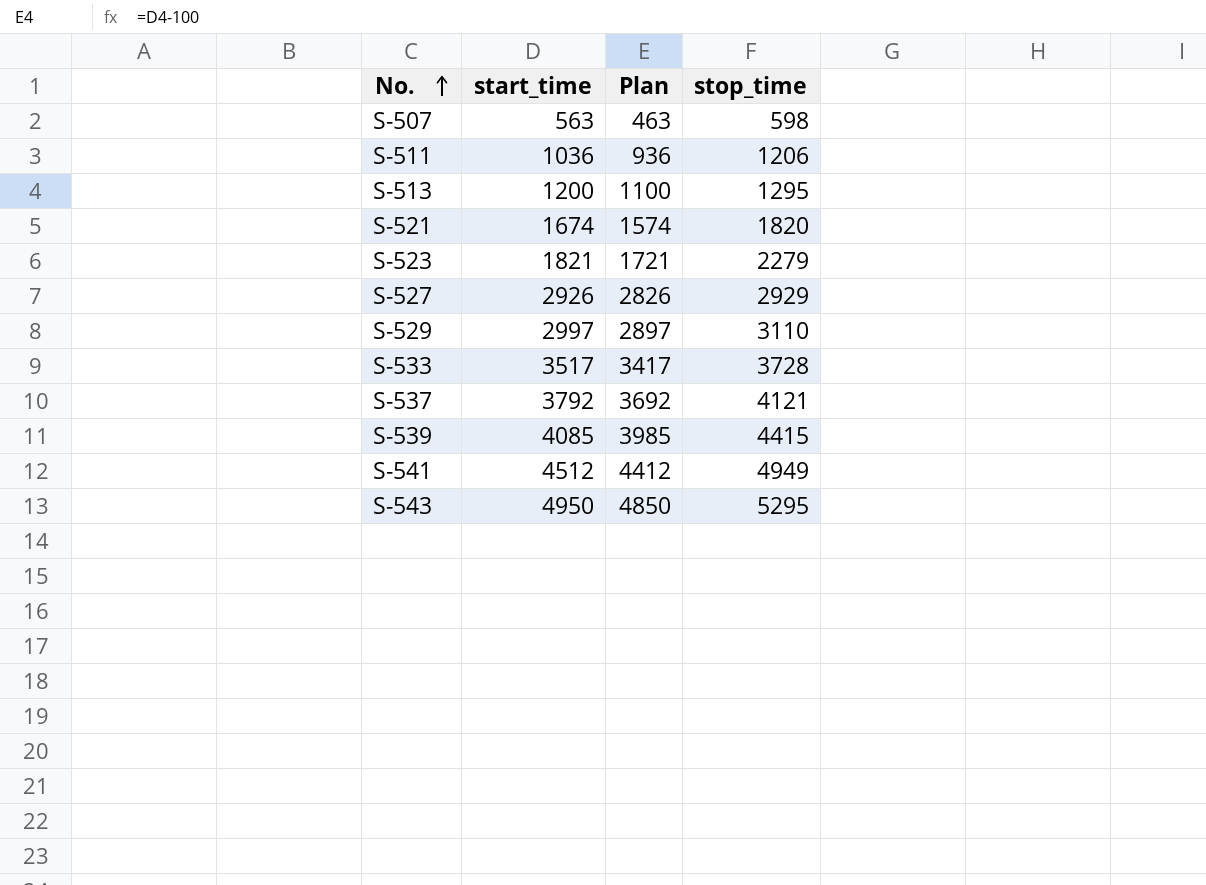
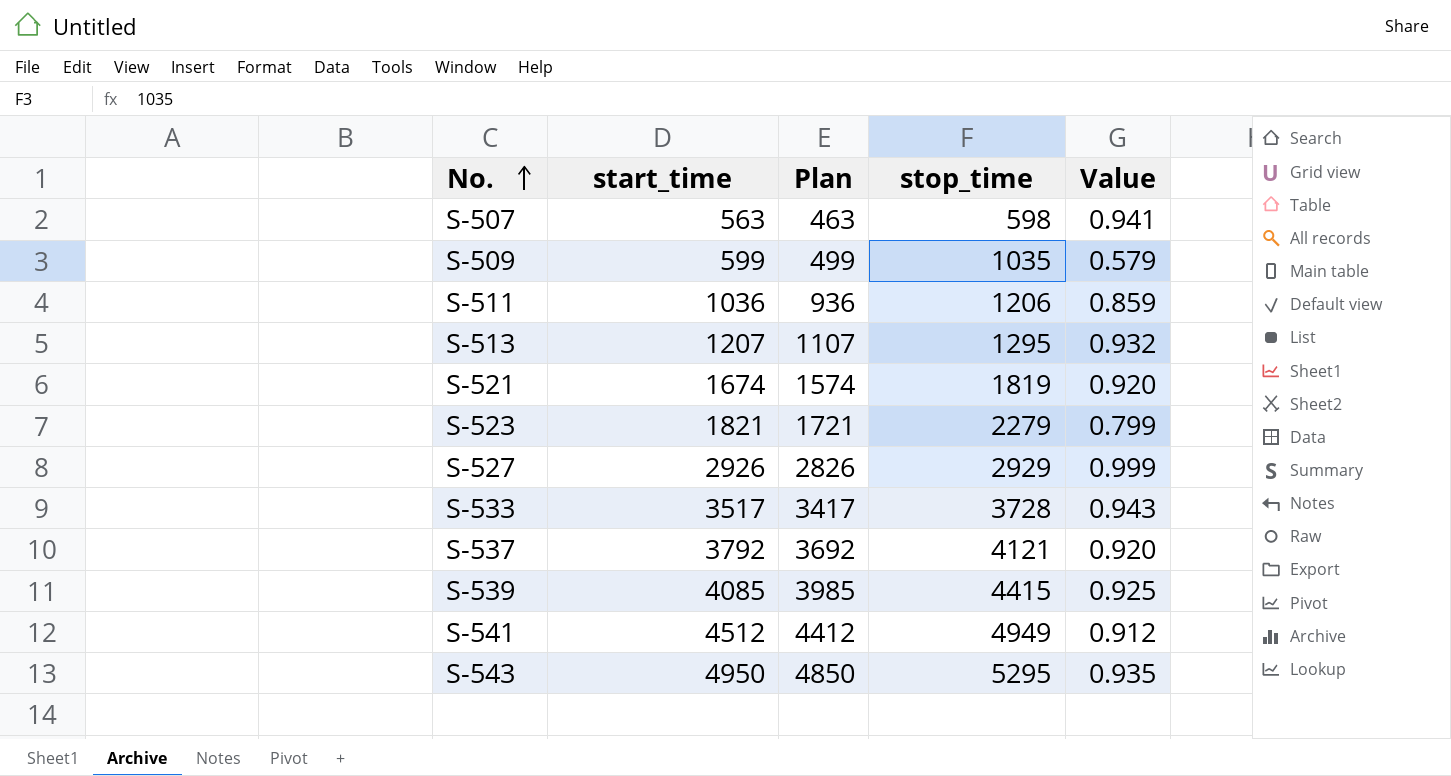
column Value | formula: none -> [start_time] / [stop_time]
row S-529: 2997 | 2897 | 3110 -> none
row S-509: none -> 599 | 499 | 1035 | 0.579
S-513 | start_time: 1200 -> 1207
S-513 | Plan: 1100 -> 1107
S-521 | stop_time: 1820 -> 1819

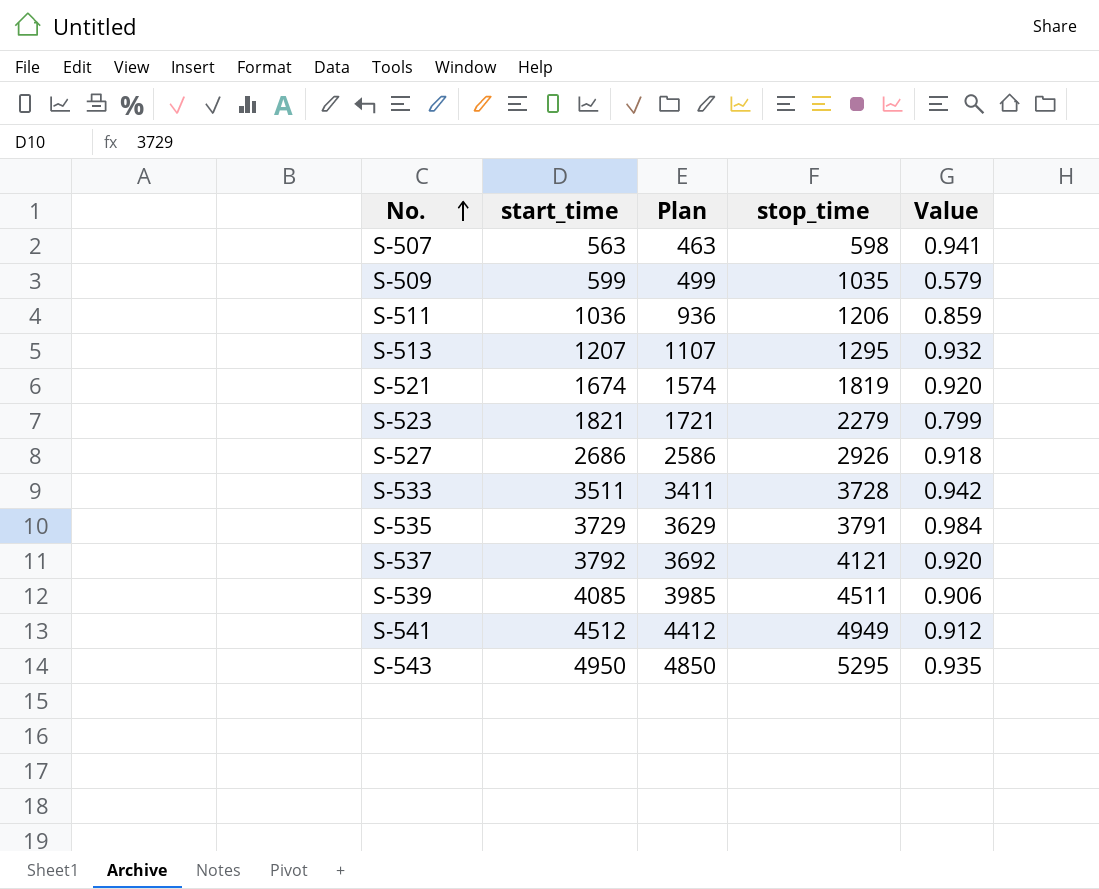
S-527 | start_time: 2926 -> 2686
S-527 | Plan: 2826 -> 2586
S-527 | stop_time: 2929 -> 2926
S-527 | Value: 0.999 -> 0.918
S-533 | start_time: 3517 -> 3511
S-533 | Plan: 3417 -> 3411
S-533 | Value: 0.943 -> 0.942
row S-535: none -> 3729 | 3629 | 3791 | 0.984
S-539 | stop_time: 4415 -> 4511
S-539 | Value: 0.925 -> 0.906

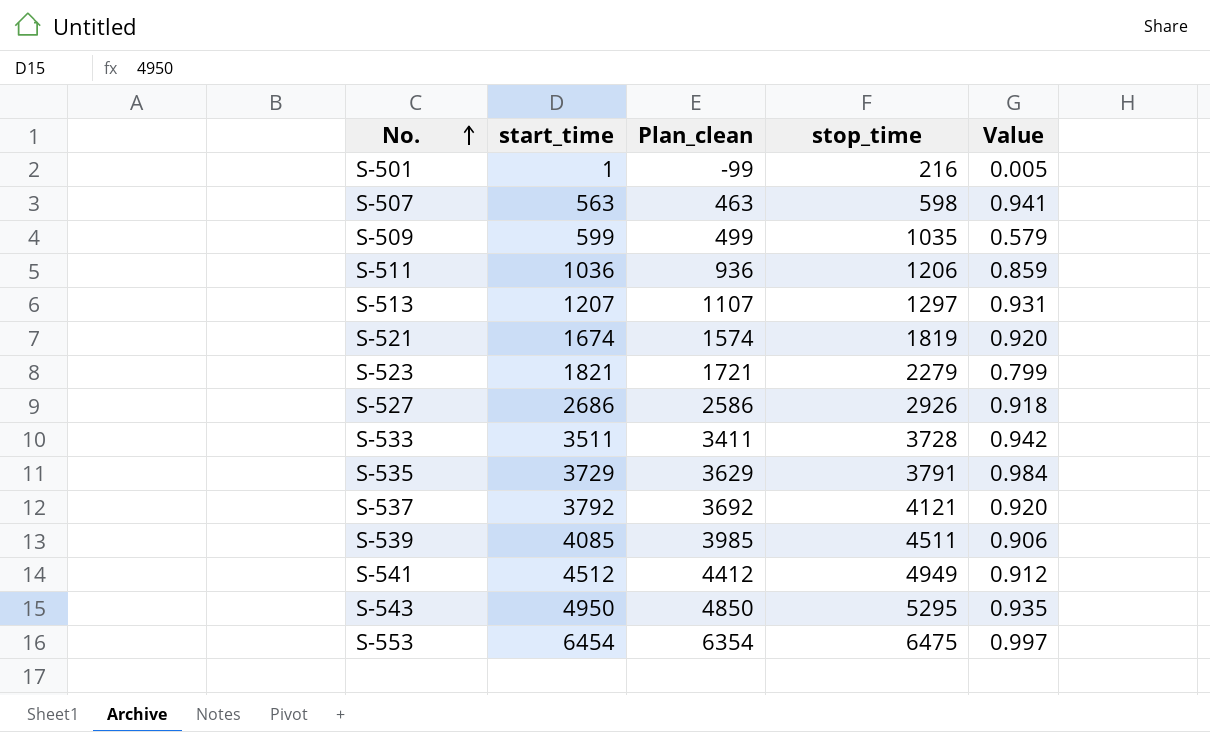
column name: Plan -> Plan_clean
row S-501: none -> 1 | -99 | 216 | 0.005
S-513 | stop_time: 1295 -> 1297
S-513 | Value: 0.932 -> 0.931
row S-553: none -> 6454 | 6354 | 6475 | 0.997

